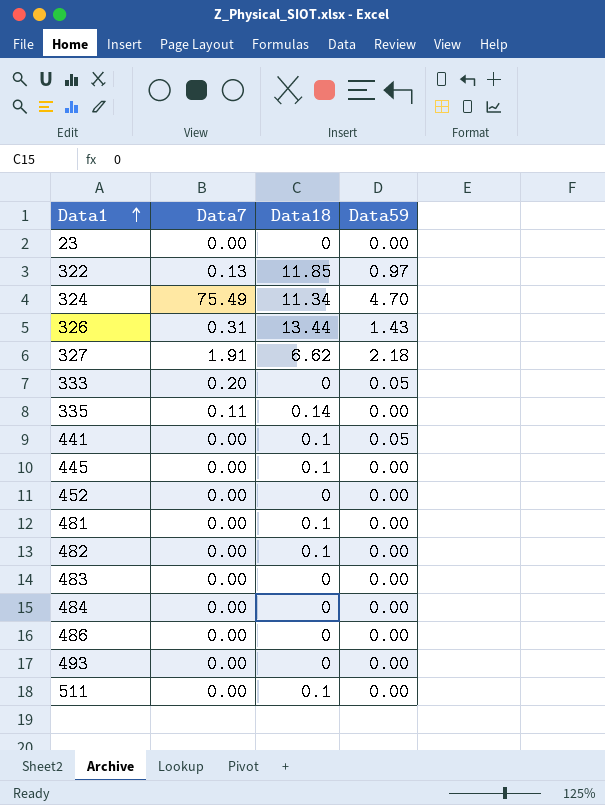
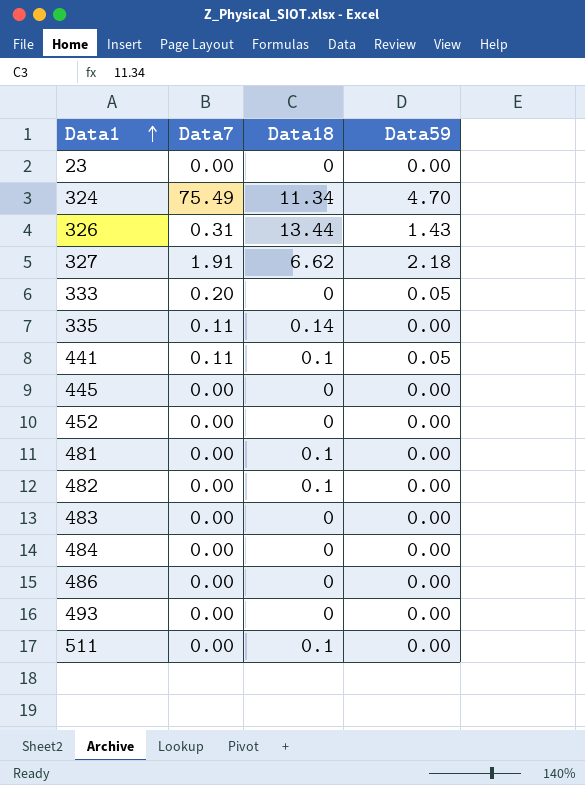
row 322: 0.13 | 11.85 | 0.97 -> none
441 | Data7: 0.00 -> 0.11
445 | Data18: 0.1 -> 0

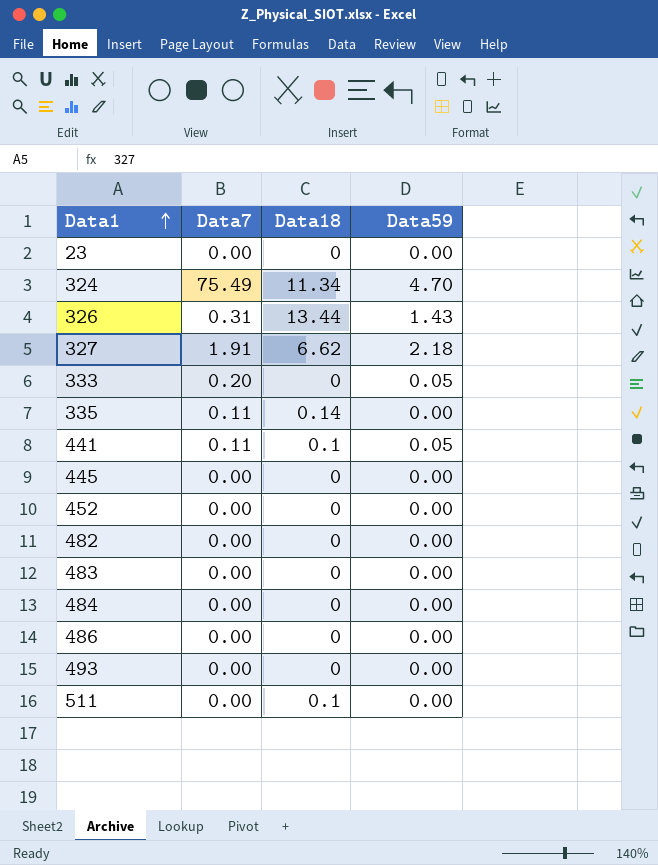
row 481: 0.00 | 0.1 | 0.00 -> none
482 | Data18: 0.1 -> 0

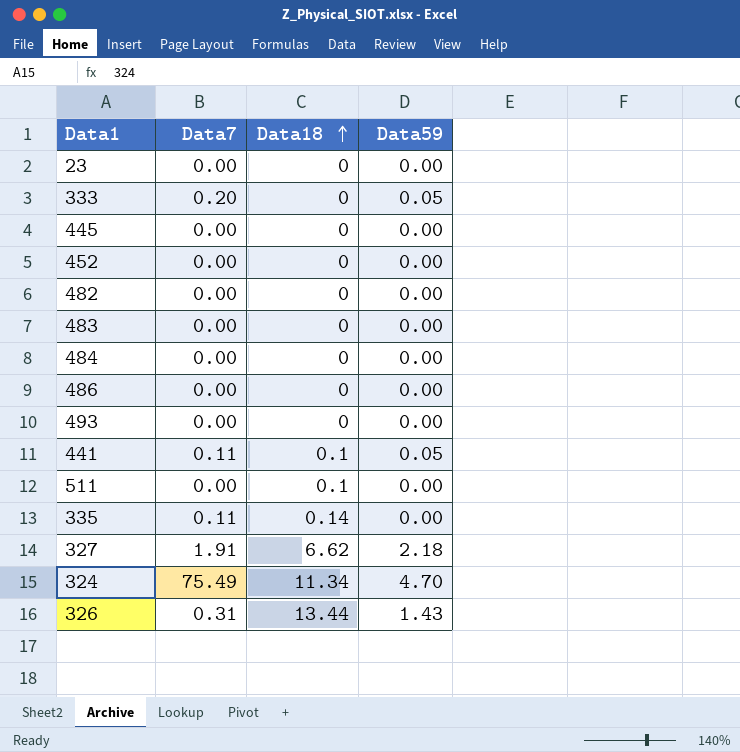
row order: Data1 ascending -> Data18 ascending

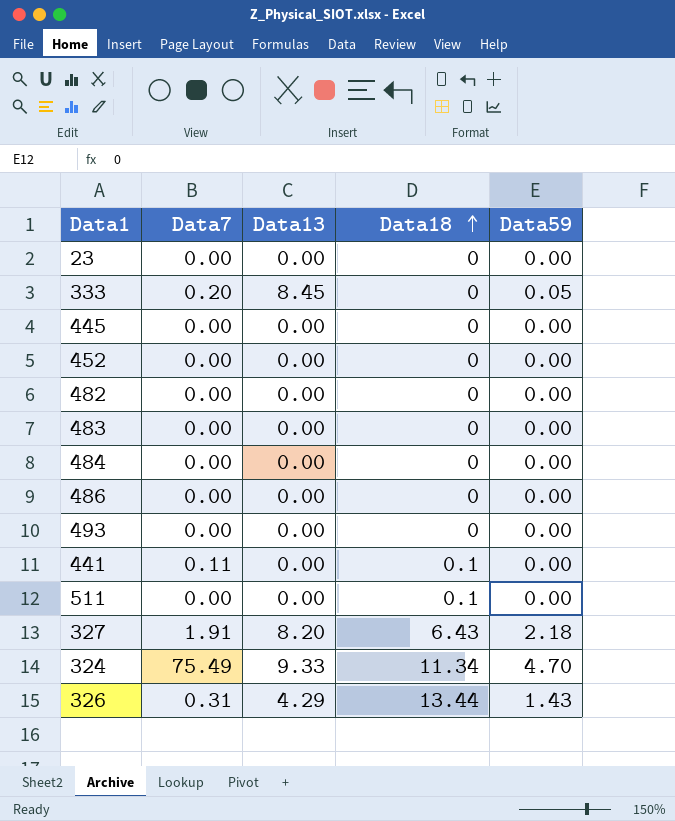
column Data13 | position: none -> 3
row 335: 0.11 | 0.14 | 0.00 -> none
441 | Data59: 0.05 -> 0.00
327 | Data18: 6.62 -> 6.43

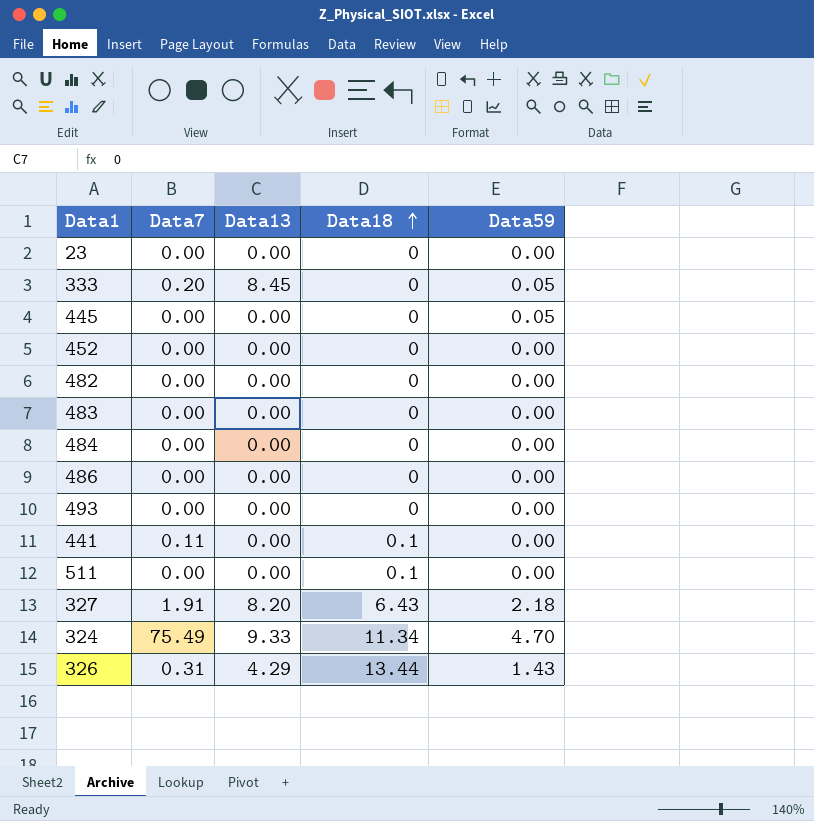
445 | Data59: 0.00 -> 0.05

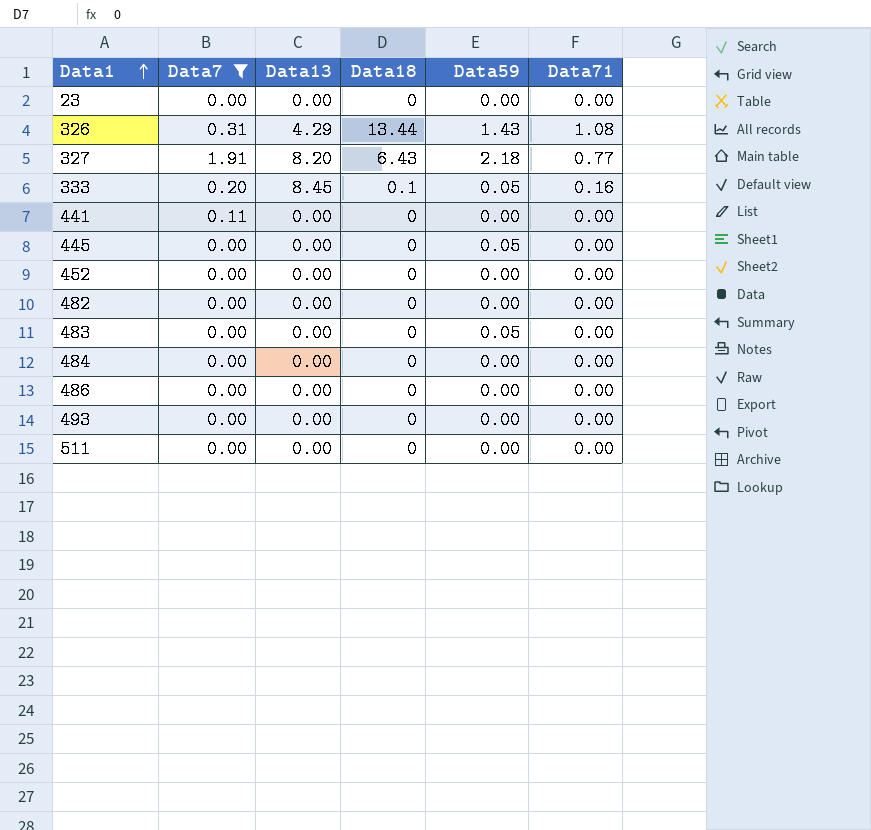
filter: none -> Data7 != 75.49
row order: Data18 ascending -> Data1 ascending
column Data71 | position: none -> 6
333 | Data18: 0 -> 0.1
441 | Data18: 0.1 -> 0
483 | Data59: 0.00 -> 0.05
511 | Data18: 0.1 -> 0

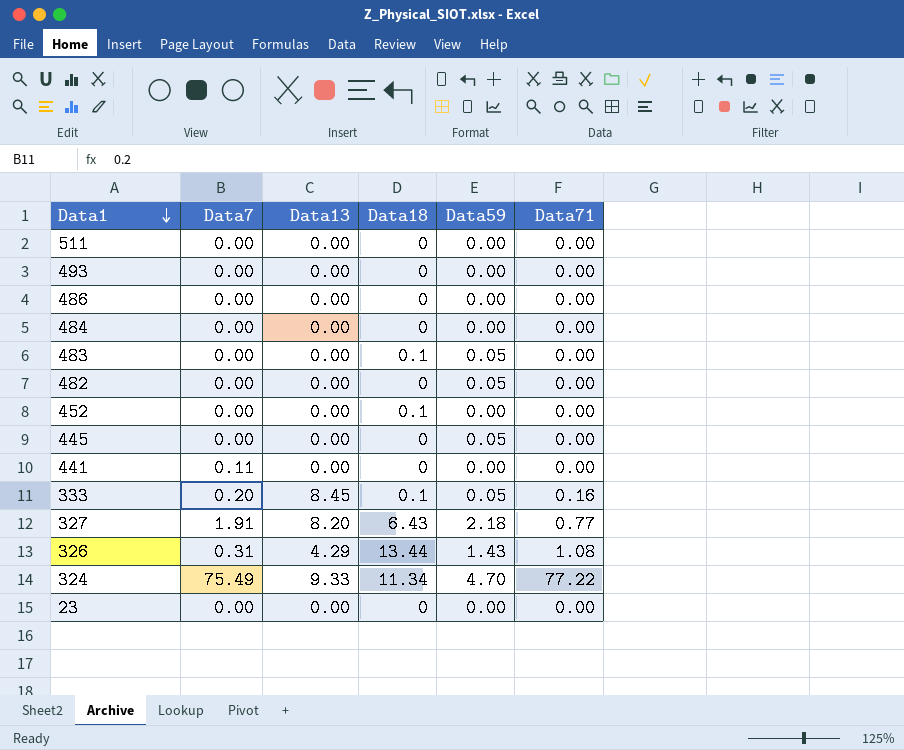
filter: Data7 != 75.49 -> none
row order: Data1 ascending -> Data1 descending
483 | Data18: 0 -> 0.1
482 | Data59: 0.00 -> 0.05
452 | Data18: 0 -> 0.1

